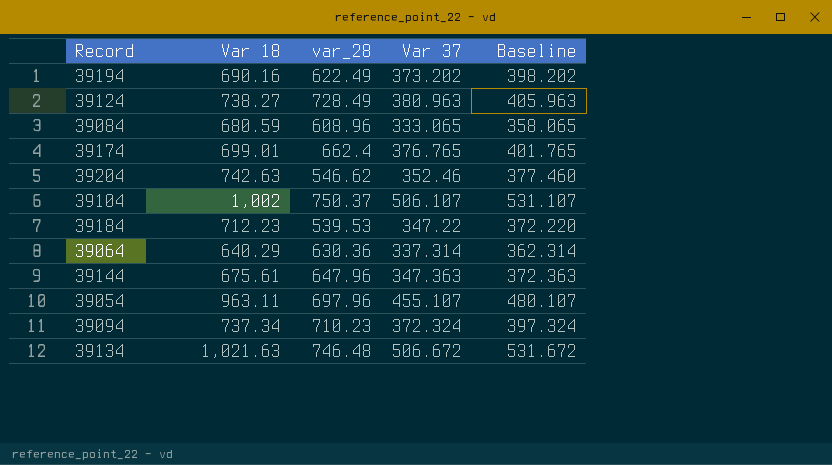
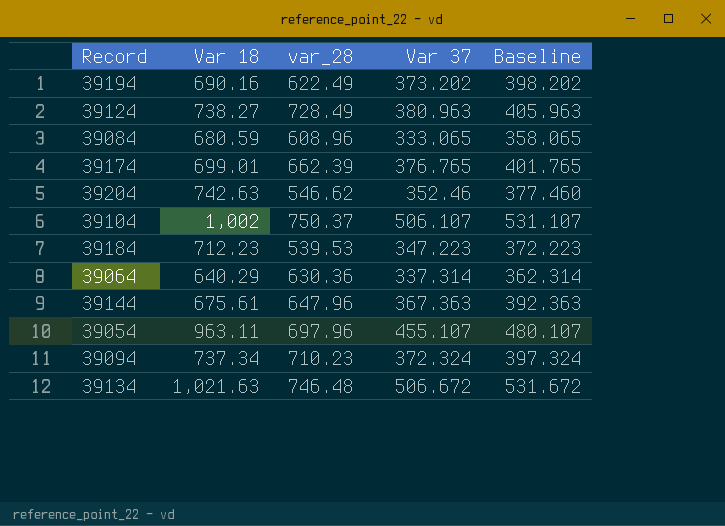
39174 | var_28: 662.4 -> 662.39
39184 | Var 37: 347.22 -> 347.223
39184 | Baseline: 372.220 -> 372.223
39144 | Var 37: 347.363 -> 367.363
39144 | Baseline: 372.363 -> 392.363

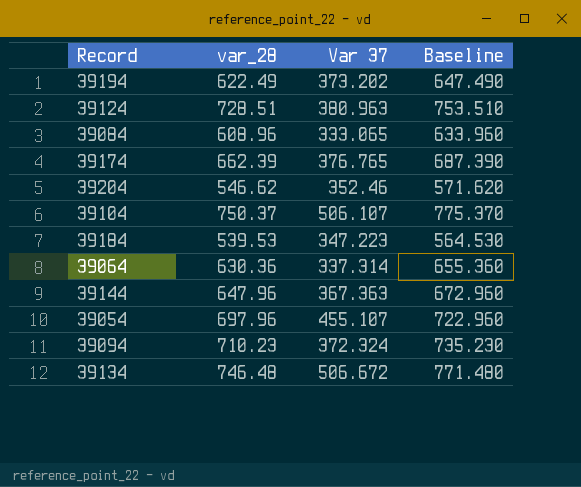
column Var 18 | position: 2 -> none
column Baseline | formula: [Var 37] + 25 -> [var_28] + 25
39124 | var_28: 728.49 -> 728.51

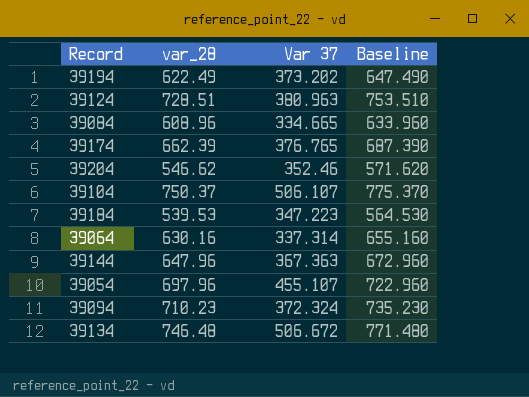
39084 | Var 37: 333.065 -> 334.665
39064 | var_28: 630.36 -> 630.16
39064 | Baseline: 655.360 -> 655.160

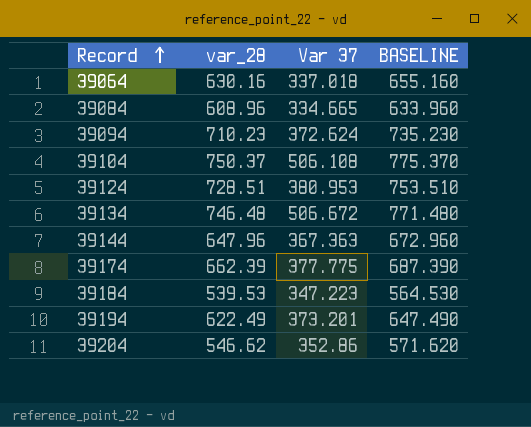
row order: none -> Record ascending
column name: Baseline -> BASELINE
row 39054: 697.96 | 455.107 | 722.960 -> none
39064 | Var 37: 337.314 -> 337.018
39094 | Var 37: 372.324 -> 372.624
39104 | Var 37: 506.107 -> 506.108
39124 | Var 37: 380.963 -> 380.953
39174 | Var 37: 376.765 -> 377.775
39194 | Var 37: 373.202 -> 373.201
39204 | Var 37: 352.46 -> 352.86

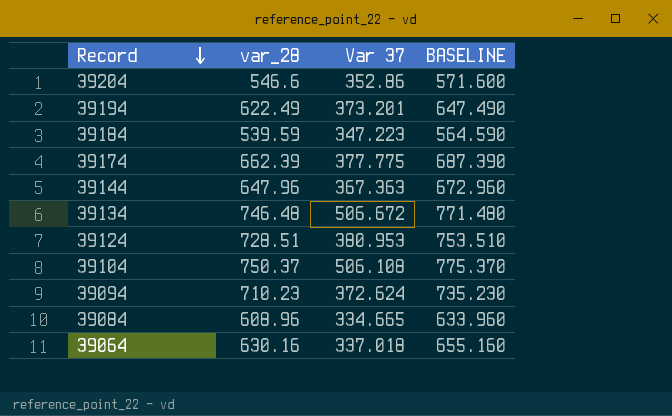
row order: Record ascending -> Record descending
39204 | var_28: 546.62 -> 546.6
39204 | BASELINE: 571.620 -> 571.600
39184 | var_28: 539.53 -> 539.59
39184 | BASELINE: 564.530 -> 564.590

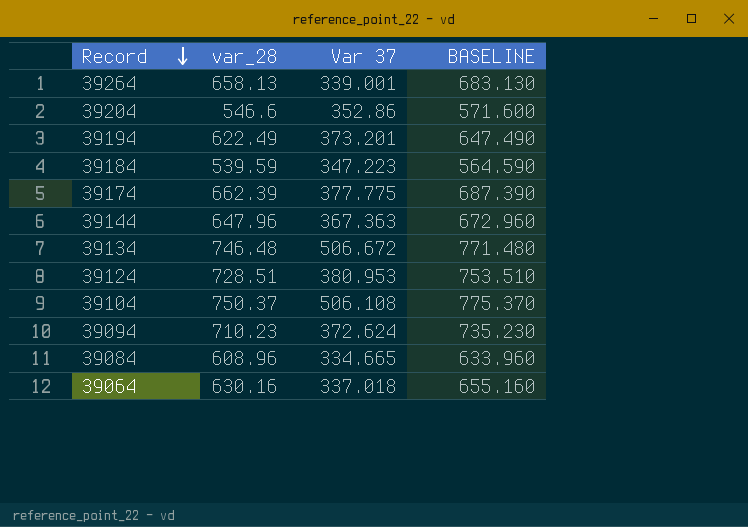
row 39264: none -> 658.13 | 339.001 | 683.130

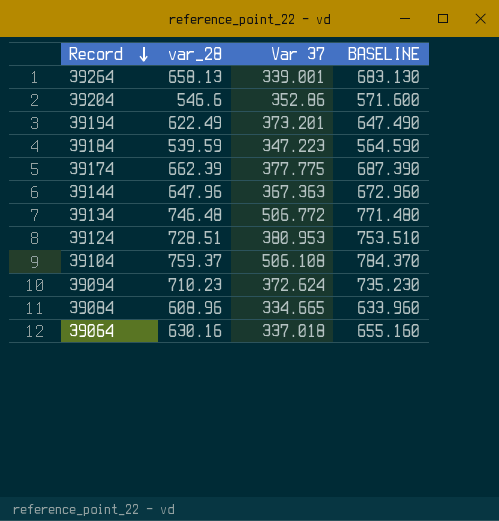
39134 | Var 37: 506.672 -> 506.772
39104 | var_28: 750.37 -> 759.37
39104 | BASELINE: 775.370 -> 784.370

